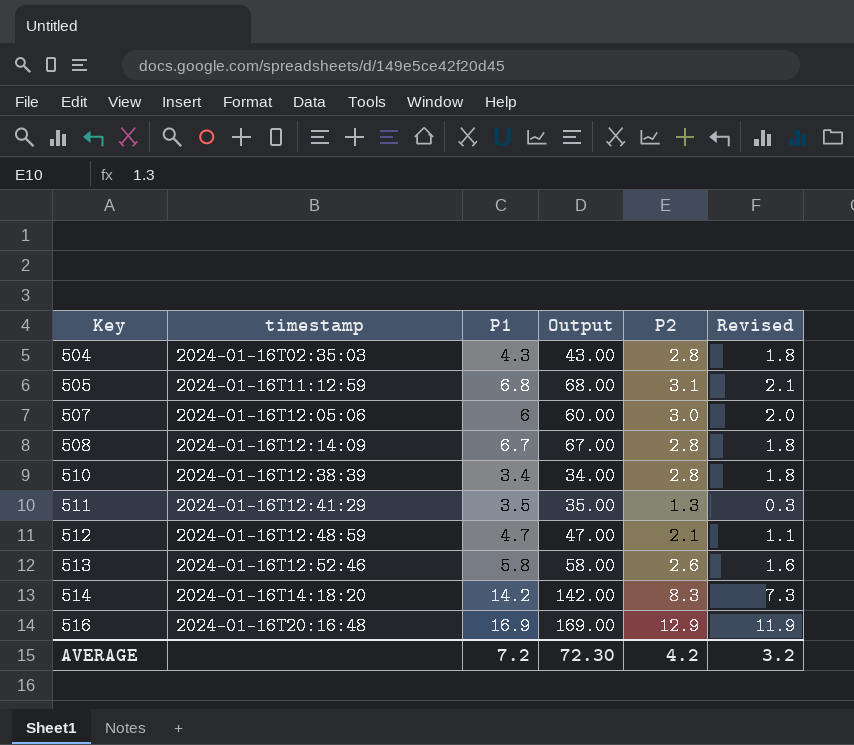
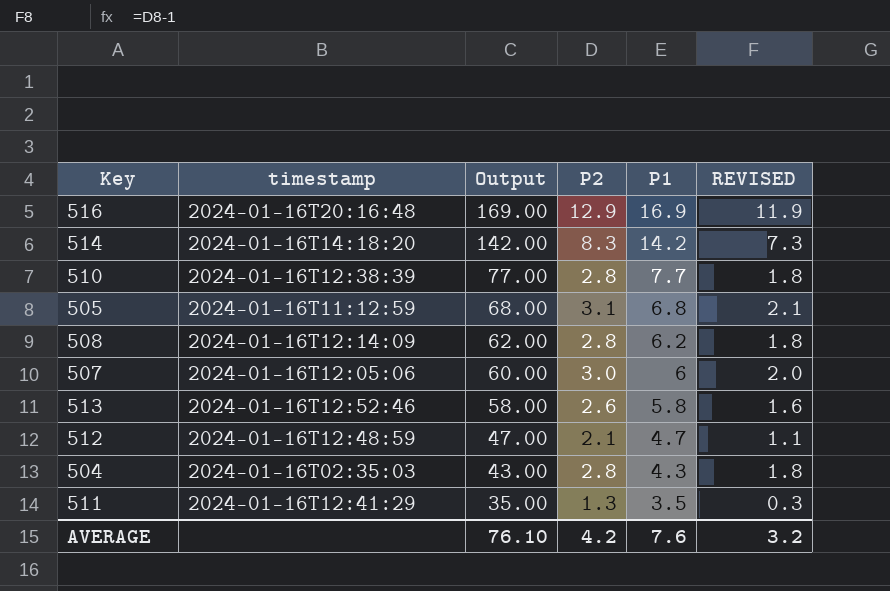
row order: Key ascending -> Output descending
column P1 | position: 3 -> 5
column name: Revised -> REVISED
510 | Output: 34.00 -> 77.00
510 | P1: 3.4 -> 7.7
508 | Output: 67.00 -> 62.00
508 | P1: 6.7 -> 6.2
AVERAGE | Output: 72.30 -> 76.10
AVERAGE | P1: 7.2 -> 7.6

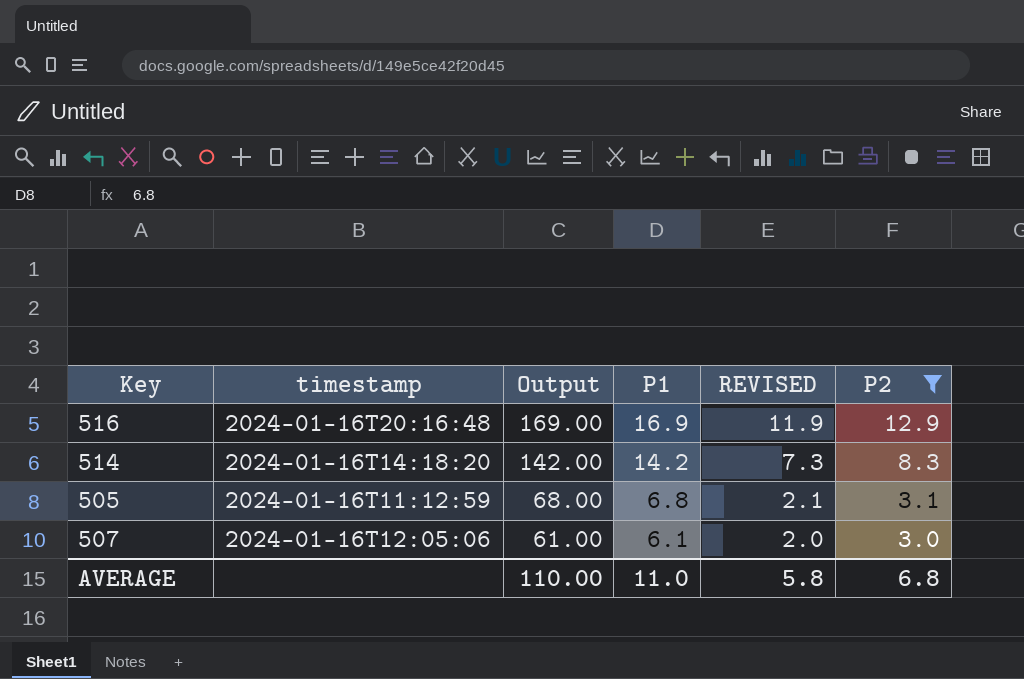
filter: none -> P2 >= 3.0
column P2 | position: 4 -> 6
507 | Output: 60.00 -> 61.00
507 | P1: 6 -> 6.1
AVERAGE | Output: 76.10 -> 110.00
AVERAGE | P1: 7.6 -> 11.0
AVERAGE | REVISED: 3.2 -> 5.8
AVERAGE | P2: 4.2 -> 6.8

